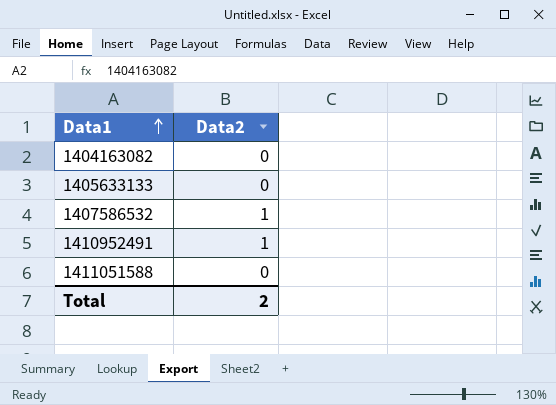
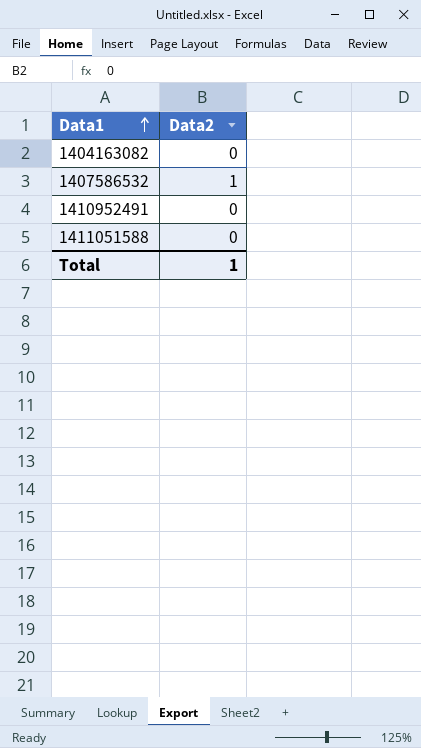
row 1405633133: 0 -> none
1410952491 | Data2: 1 -> 0
Total | Data2: 2 -> 1

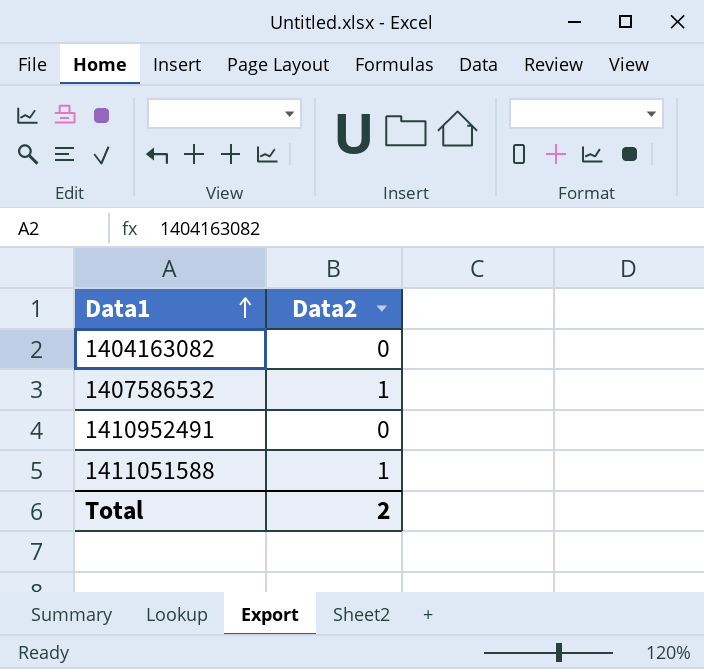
1411051588 | Data2: 0 -> 1
Total | Data2: 1 -> 2

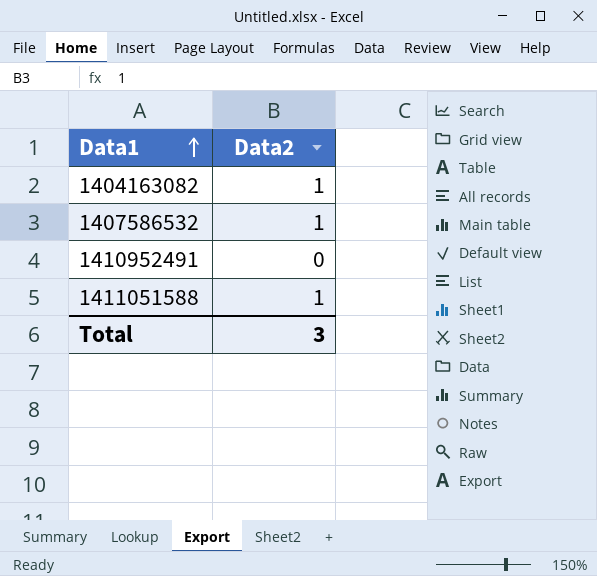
1404163082 | Data2: 0 -> 1
Total | Data2: 2 -> 3

